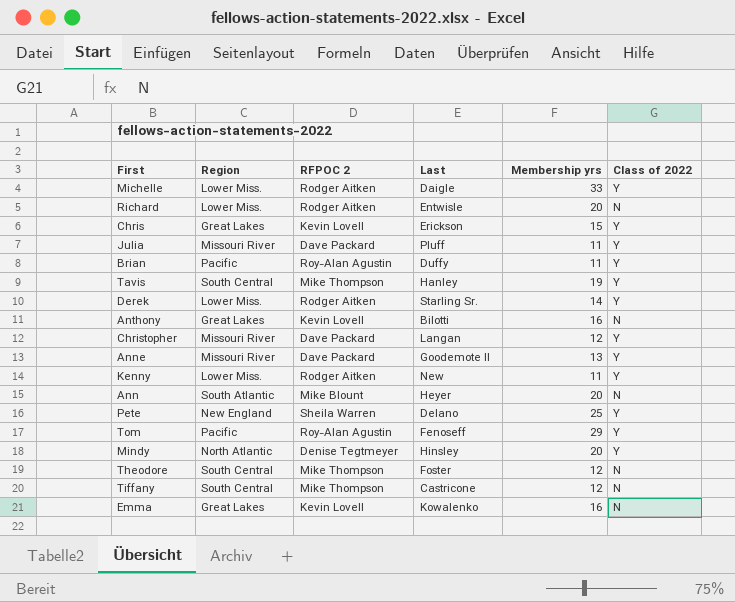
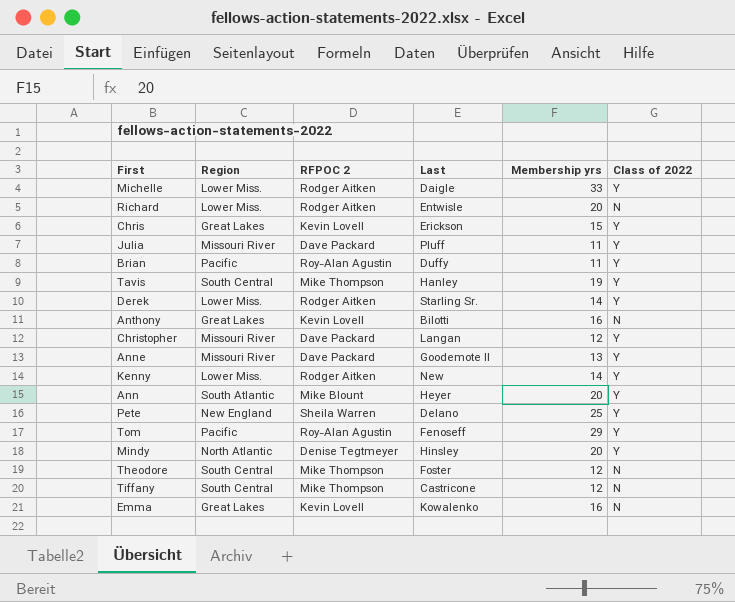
Kenny | Membership yrs: 11 -> 14
Ann | Class of 2022: N -> Y

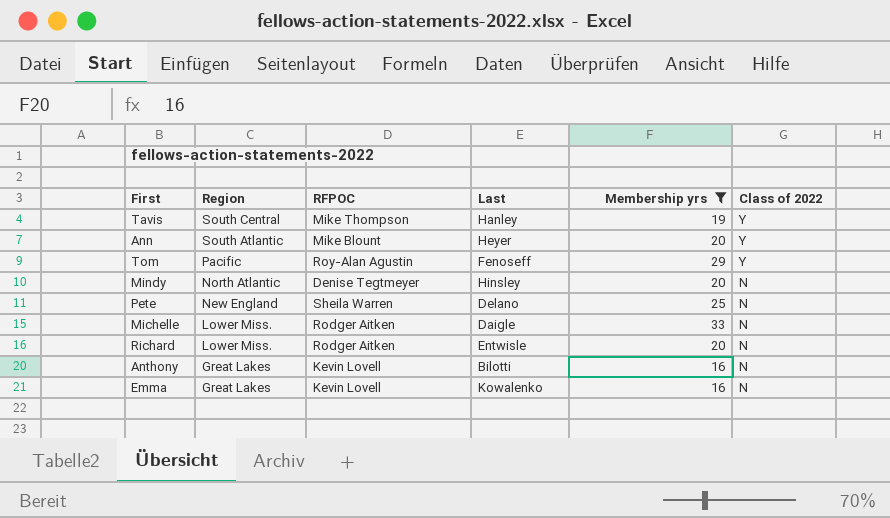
filter: none -> Membership yrs >= 16
row order: none -> Region descending
column name: RFPOC 2 -> RFPOC
Mindy | Class of 2022: Y -> N
Pete | Class of 2022: Y -> N
Michelle | Class of 2022: Y -> N

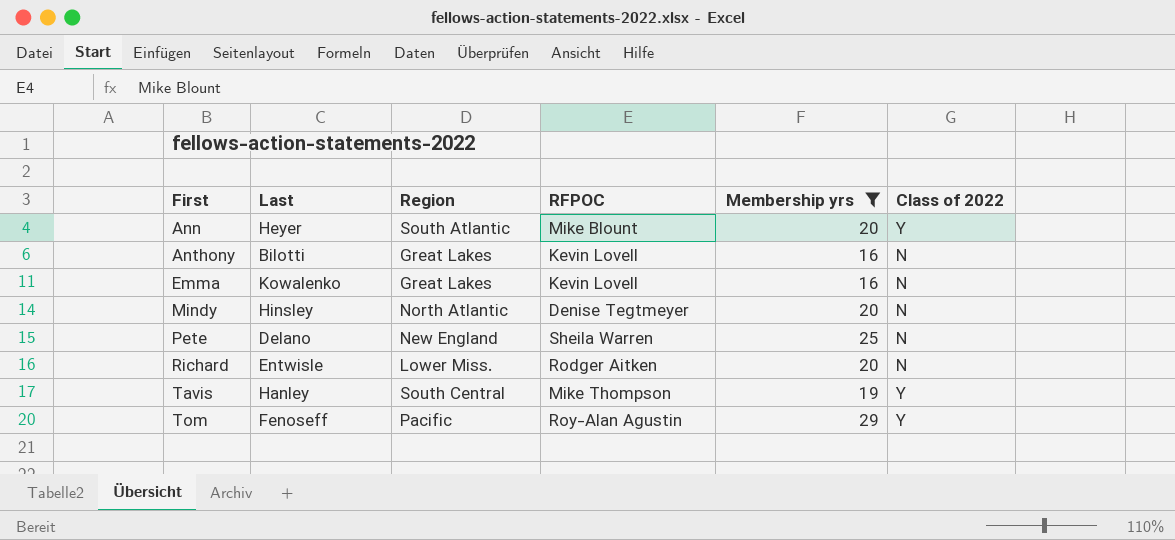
row order: Region descending -> First ascending
column Last | position: 4 -> 2
row Michelle: Lower Miss. | Rodger Aitken | Daigle | 33 | N -> none

